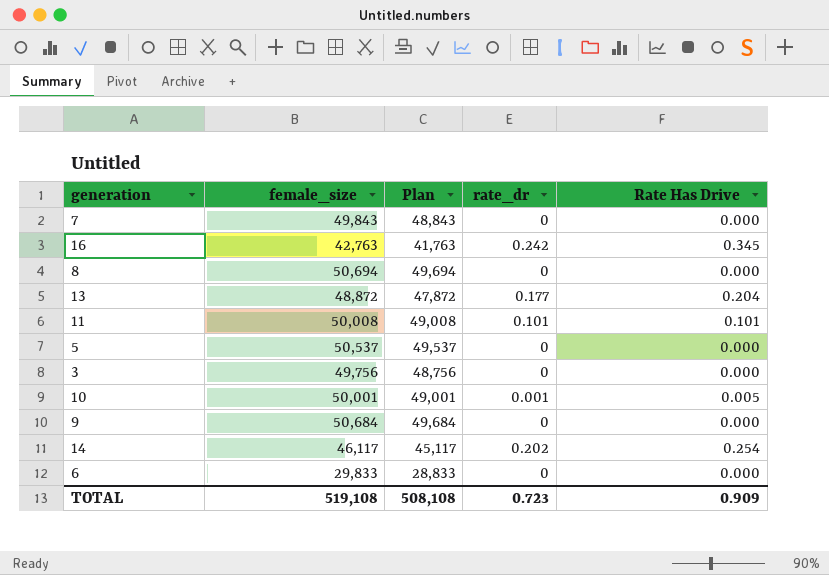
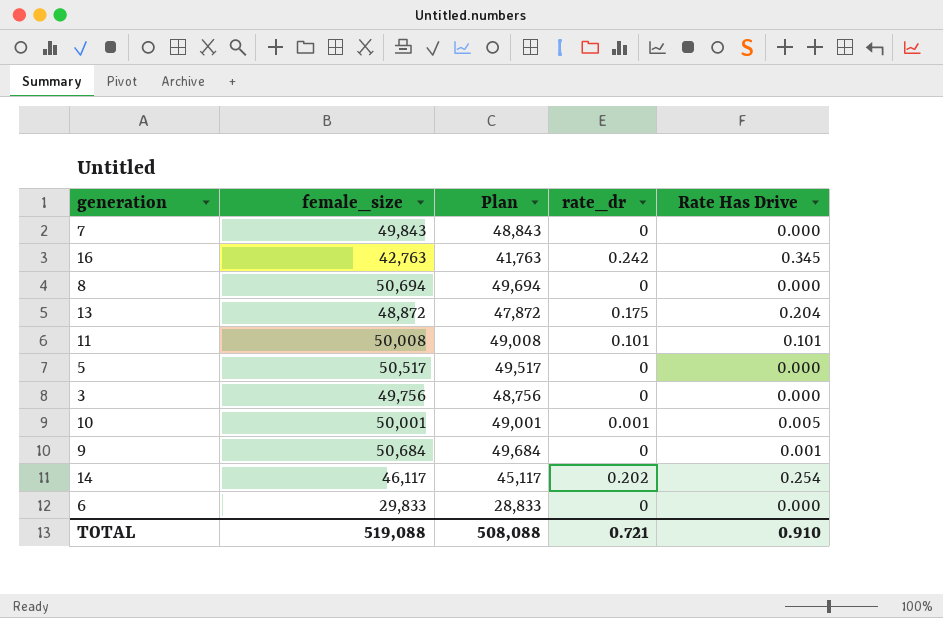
13 | rate_dr: 0.177 -> 0.175
5 | female_size: 50,537 -> 50,517
5 | Plan: 49,537 -> 49,517
9 | Rate Has Drive: 0.000 -> 0.001
TOTAL | female_size: 519,108 -> 519,088
TOTAL | Plan: 508,108 -> 508,088
TOTAL | rate_dr: 0.723 -> 0.721
TOTAL | Rate Has Drive: 0.909 -> 0.910

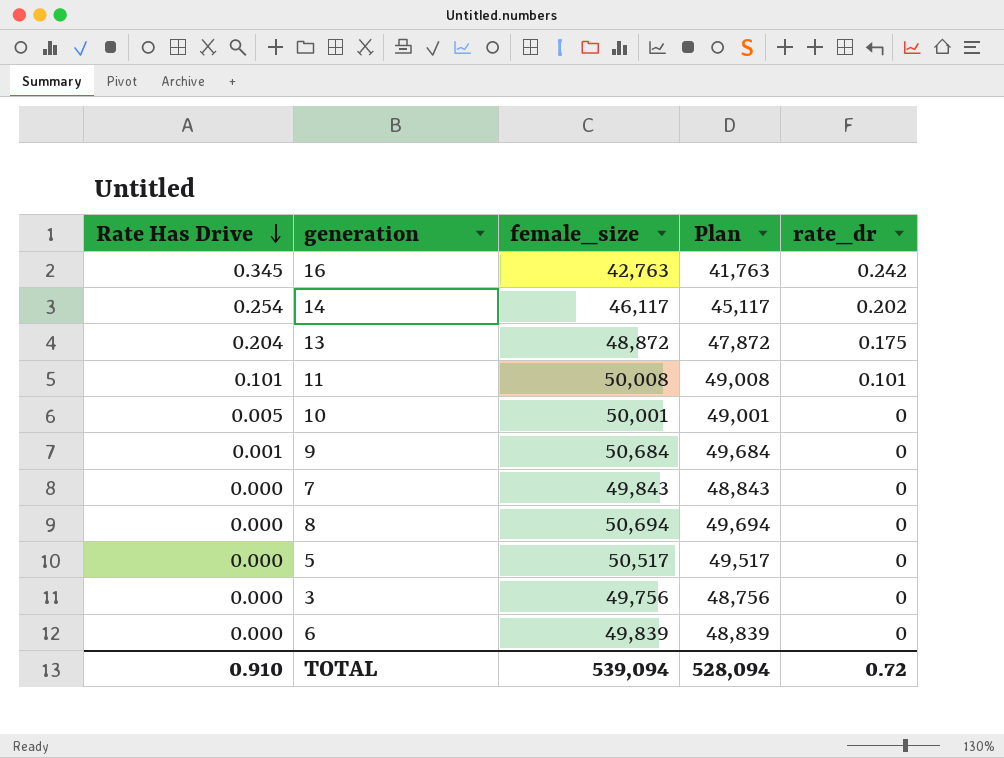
row order: none -> Rate Has Drive descending
column Rate Has Drive | position: 5 -> 1
10 | rate_dr: 0.001 -> 0
6 | female_size: 29,833 -> 49,839
6 | Plan: 28,833 -> 48,839
TOTAL | female_size: 519,088 -> 539,094
TOTAL | Plan: 508,088 -> 528,094
TOTAL | rate_dr: 0.721 -> 0.72

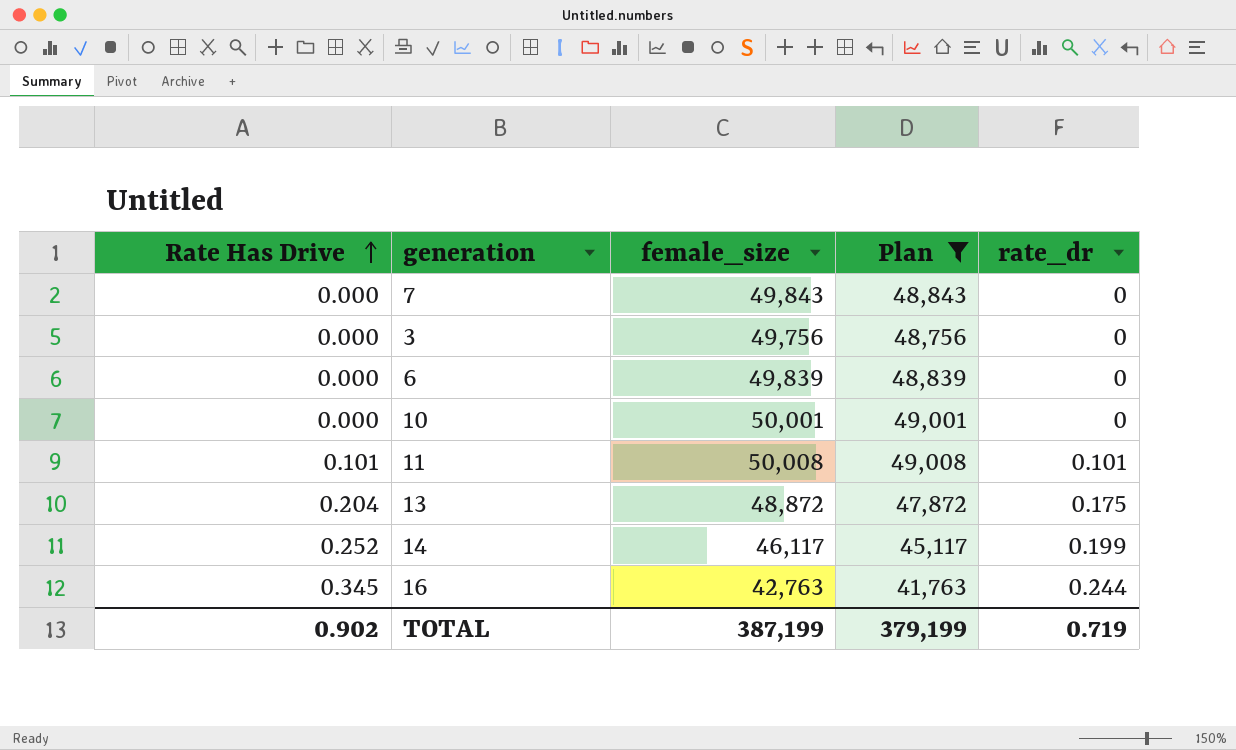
filter: none -> Plan <= 49,008
row order: Rate Has Drive descending -> Rate Has Drive ascending
10 | Rate Has Drive: 0.005 -> 0.000
14 | Rate Has Drive: 0.254 -> 0.252
14 | rate_dr: 0.202 -> 0.199
16 | rate_dr: 0.242 -> 0.244
TOTAL | Rate Has Drive: 0.910 -> 0.902
TOTAL | female_size: 539,094 -> 387,199
TOTAL | Plan: 528,094 -> 379,199
TOTAL | rate_dr: 0.72 -> 0.719

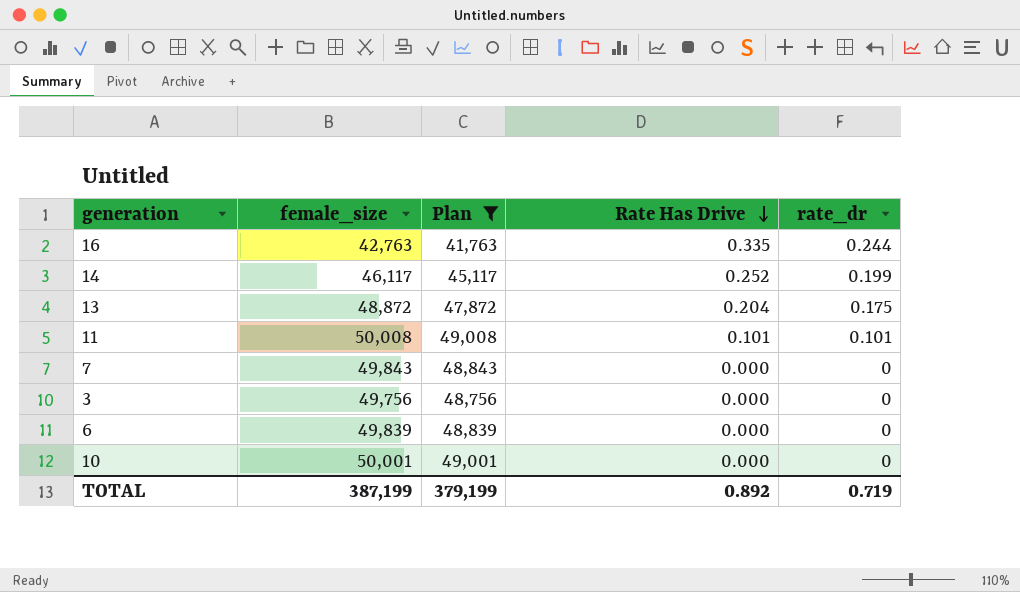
row order: Rate Has Drive ascending -> Rate Has Drive descending
column Rate Has Drive | position: 1 -> 4
16 | Rate Has Drive: 0.345 -> 0.335
TOTAL | Rate Has Drive: 0.902 -> 0.892

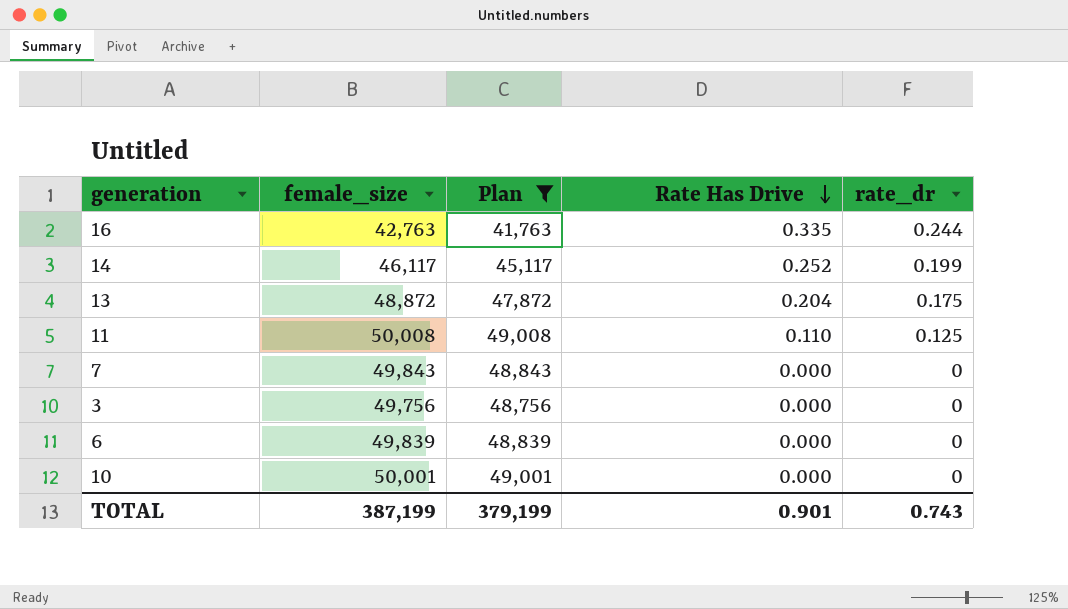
11 | Rate Has Drive: 0.101 -> 0.110
11 | rate_dr: 0.101 -> 0.125
TOTAL | Rate Has Drive: 0.892 -> 0.901
TOTAL | rate_dr: 0.719 -> 0.743

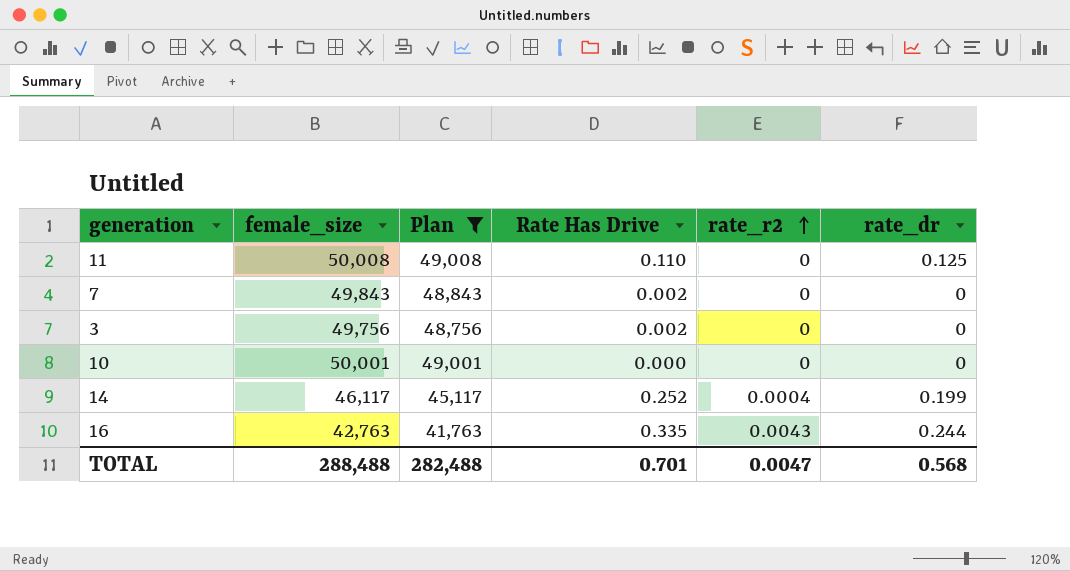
row order: Rate Has Drive descending -> rate_r2 ascending
column rate_r2 | position: none -> 5
row 13: 48,872 | 47,872 | 0.204 | 0.175 -> none
row 6: 49,839 | 48,839 | 0.000 | 0 -> none
7 | Rate Has Drive: 0.000 -> 0.002
3 | Rate Has Drive: 0.000 -> 0.002
TOTAL | female_size: 387,199 -> 288,488
TOTAL | Plan: 379,199 -> 282,488
TOTAL | Rate Has Drive: 0.901 -> 0.701
TOTAL | rate_dr: 0.743 -> 0.568

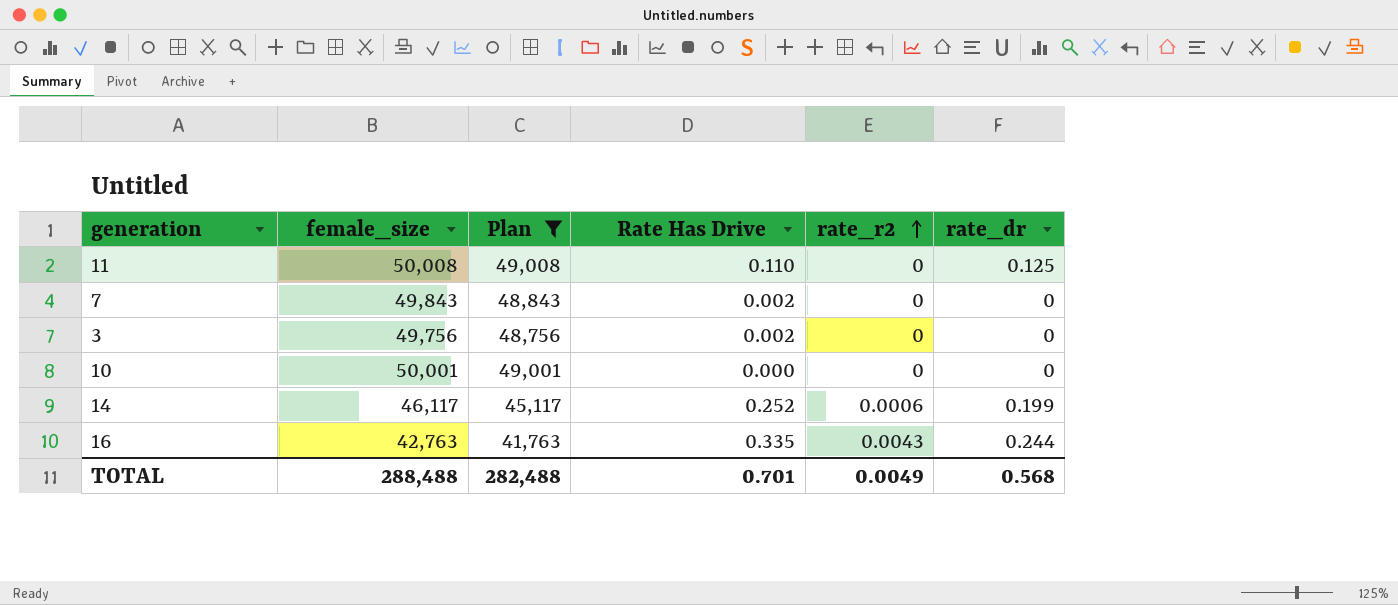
14 | rate_r2: 0.0004 -> 0.0006
TOTAL | rate_r2: 0.0047 -> 0.0049

